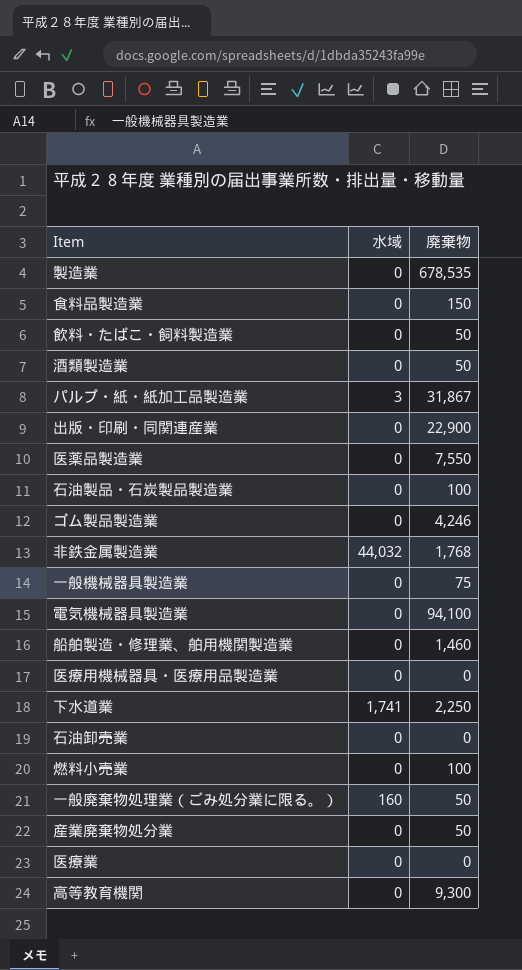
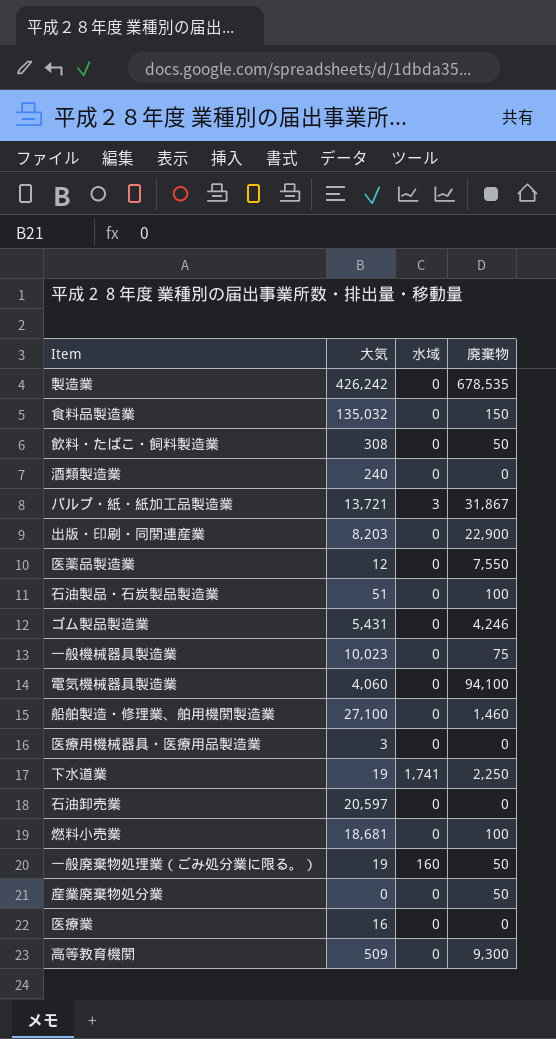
column 大気 | position: none -> 2
row 非鉄金属製造業: 44,032 | 1,768 -> none
酒類製造業 | 廃棄物: 50 -> 0

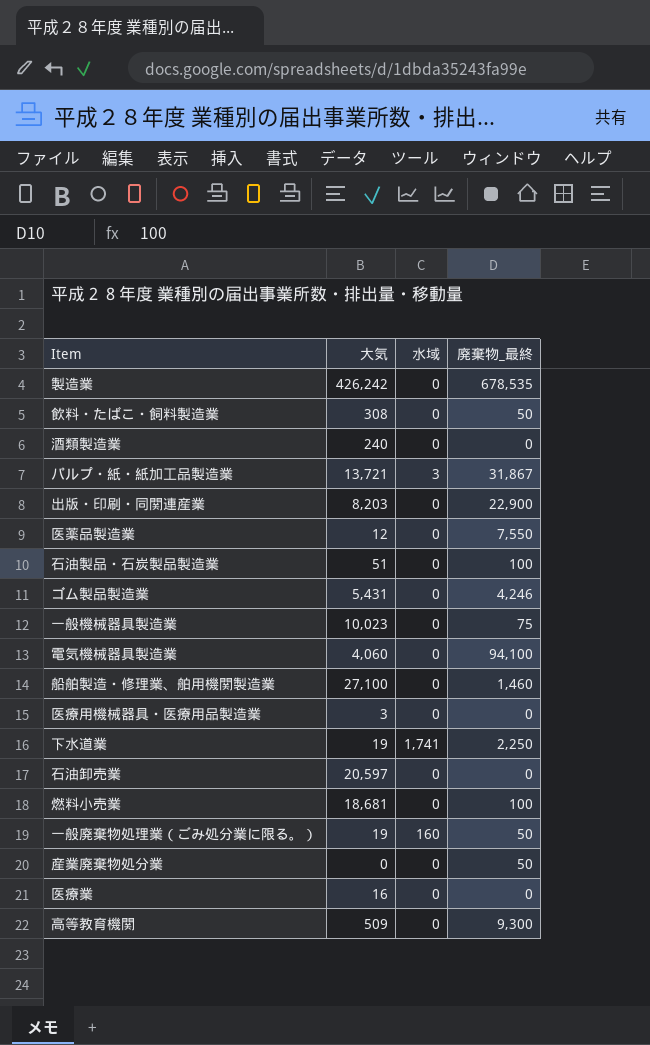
column name: 廃棄物 -> 廃棄物_最終
row 食料品製造業: 135,032 | 0 | 150 -> none

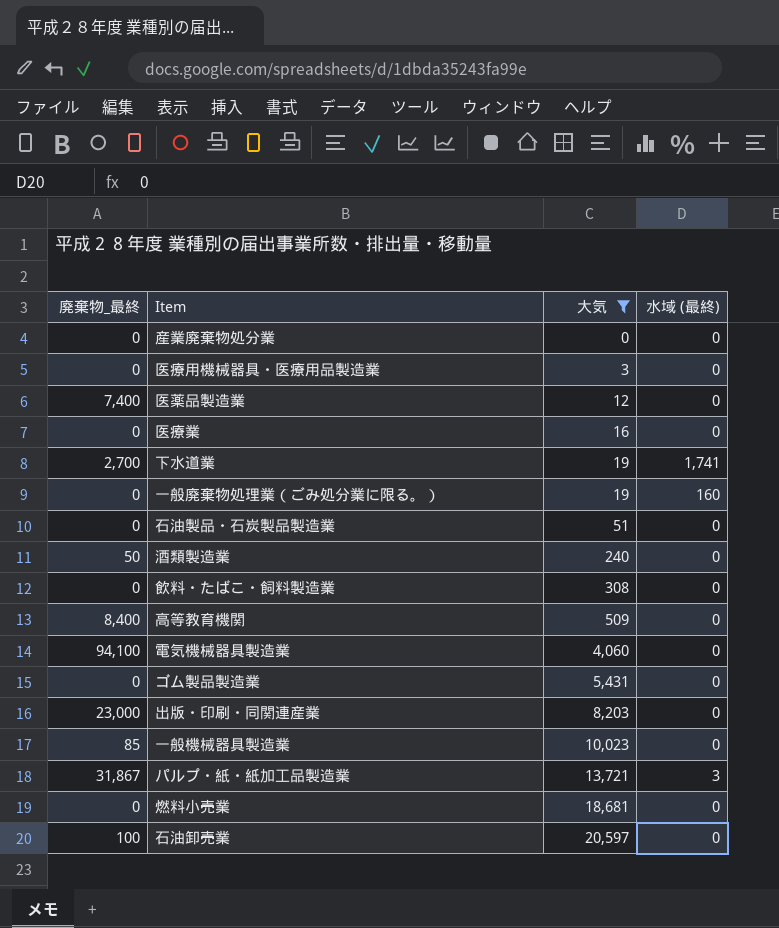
filter: none -> 大気 <= 20,597
row order: none -> 大気 ascending
column 廃棄物_最終 | position: 4 -> 1
column name: 水域 -> 水域 (最終)
産業廃棄物処分業 | 廃棄物_最終: 50 -> 0
医薬品製造業 | 廃棄物_最終: 7,550 -> 7,400
下水道業 | 廃棄物_最終: 2,250 -> 2,700
一般廃棄物処理業（ごみ処分業に限る。） | 廃棄物_最終: 50 -> 0
石油製品・石炭製品製造業 | 廃棄物_最終: 100 -> 0
酒類製造業 | 廃棄物_最終: 0 -> 50
飲料・たばこ・飼料製造業 | 廃棄物_最終: 50 -> 0
高等教育機関 | 廃棄物_最終: 9,300 -> 8,400
ゴム製品製造業 | 廃棄物_最終: 4,246 -> 0
出版・印刷・同関連産業 | 廃棄物_最終: 22,900 -> 23,000
一般機械器具製造業 | 廃棄物_最終: 75 -> 85
燃料小売業 | 廃棄物_最終: 100 -> 0
石油卸売業 | 廃棄物_最終: 0 -> 100

